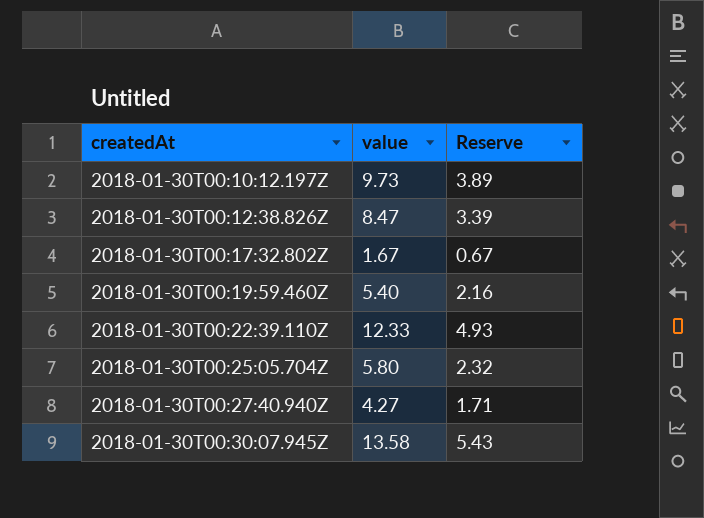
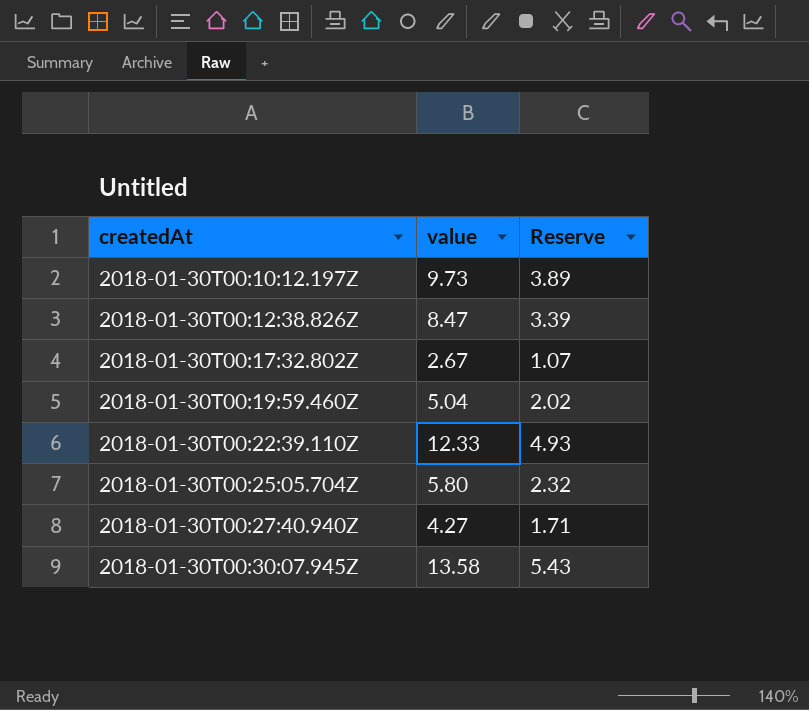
2018-01-30T00:17:32.802Z | value: 1.67 -> 2.67
2018-01-30T00:17:32.802Z | Reserve: 0.67 -> 1.07
2018-01-30T00:19:59.460Z | value: 5.40 -> 5.04
2018-01-30T00:19:59.460Z | Reserve: 2.16 -> 2.02

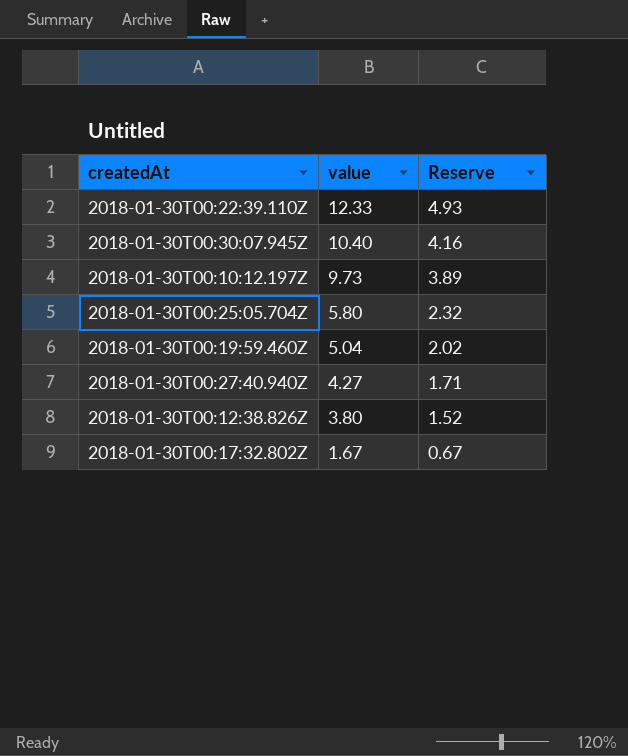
row order: createdAt ascending -> value descending
2018-01-30T00:30:07.945Z | value: 13.58 -> 10.40
2018-01-30T00:30:07.945Z | Reserve: 5.43 -> 4.16
2018-01-30T00:12:38.826Z | value: 8.47 -> 3.80
2018-01-30T00:12:38.826Z | Reserve: 3.39 -> 1.52
2018-01-30T00:17:32.802Z | value: 2.67 -> 1.67
2018-01-30T00:17:32.802Z | Reserve: 1.07 -> 0.67

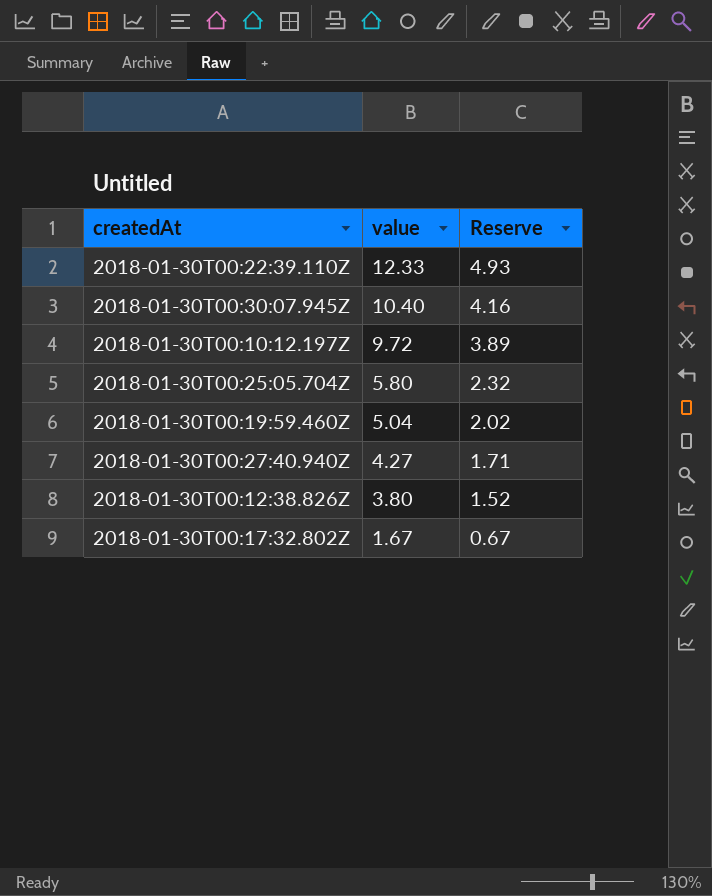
2018-01-30T00:10:12.197Z | value: 9.73 -> 9.72

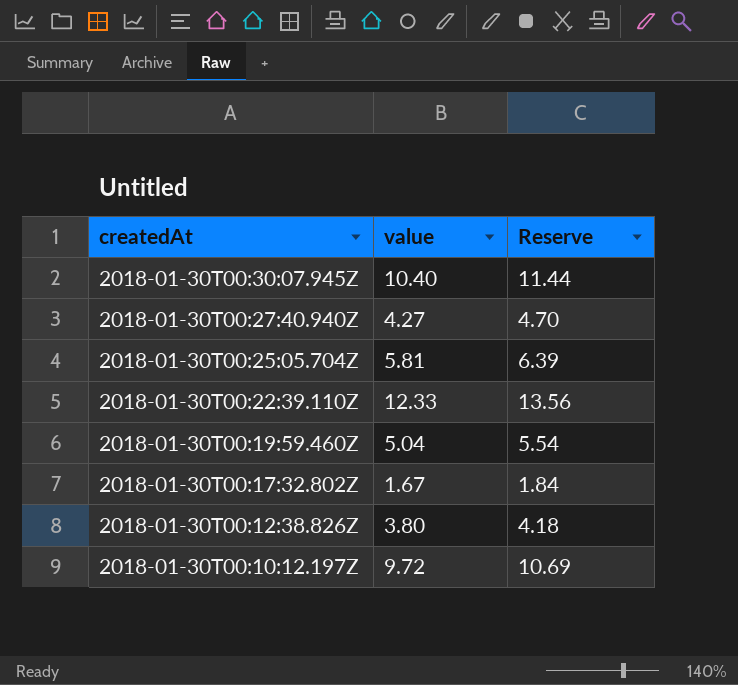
row order: value descending -> createdAt descending
column Reserve | formula: [value] * 0.4 -> [value] * 1.1
2018-01-30T00:25:05.704Z | value: 5.80 -> 5.81

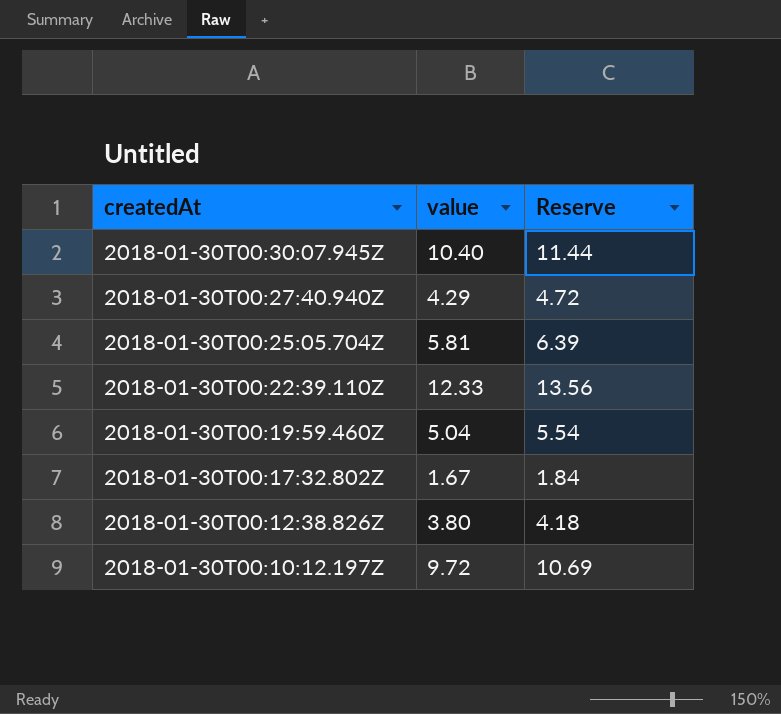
2018-01-30T00:27:40.940Z | value: 4.27 -> 4.29
2018-01-30T00:27:40.940Z | Reserve: 4.70 -> 4.72

